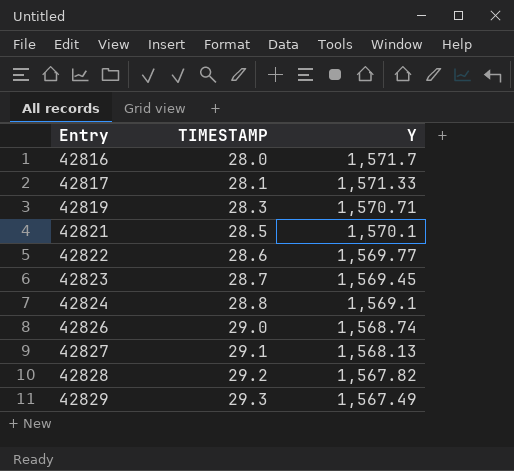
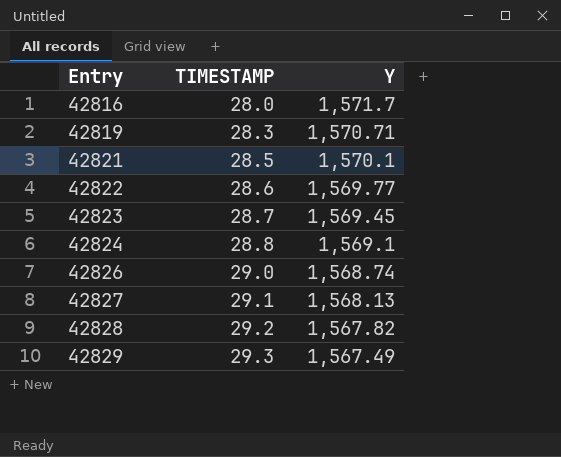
row 42817: 28.1 | 1,571.33 -> none

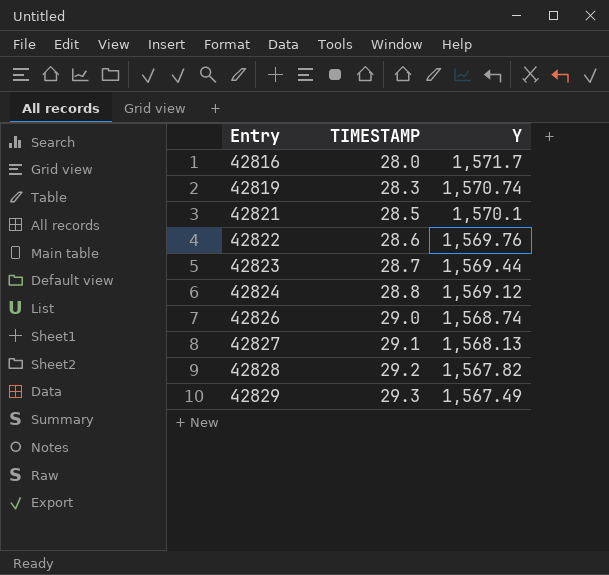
42819 | Y: 1,570.71 -> 1,570.74
42822 | Y: 1,569.77 -> 1,569.76
42823 | Y: 1,569.45 -> 1,569.44
42824 | Y: 1,569.1 -> 1,569.12

